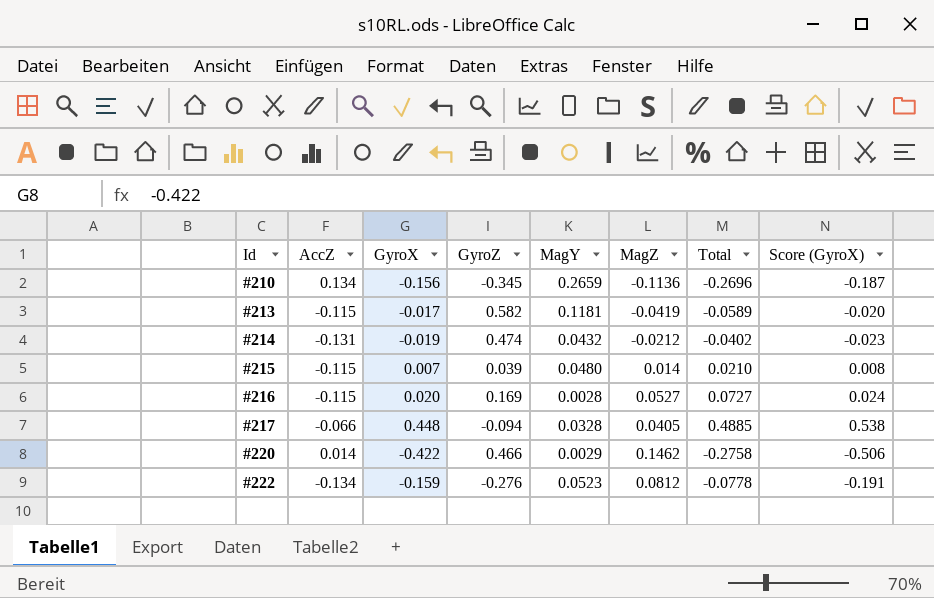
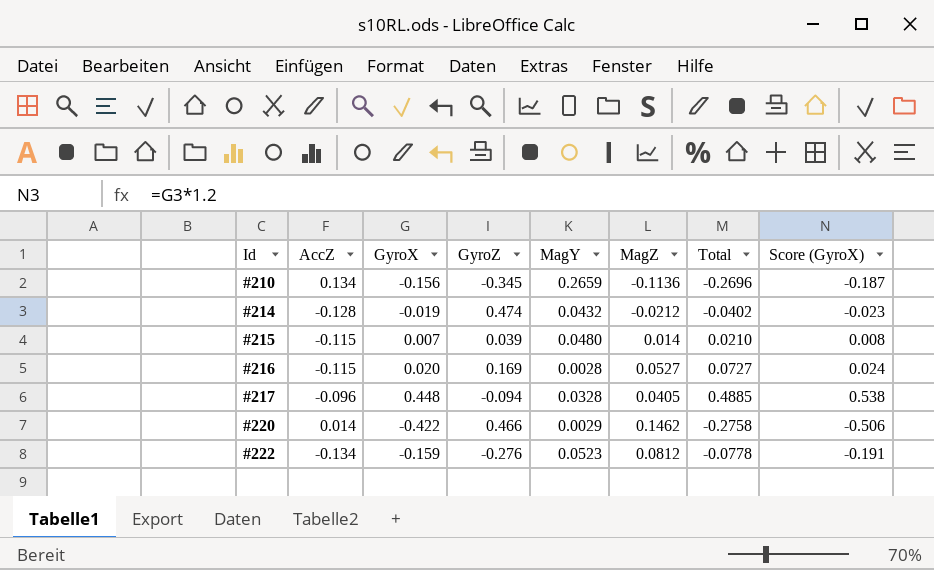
row #213: -0.115 | -0.017 | 0.582 | 0.1181 | -0.0419 | -0.0589 | -0.020 -> none
#214 | AccZ: -0.131 -> -0.128
#217 | AccZ: -0.066 -> -0.096

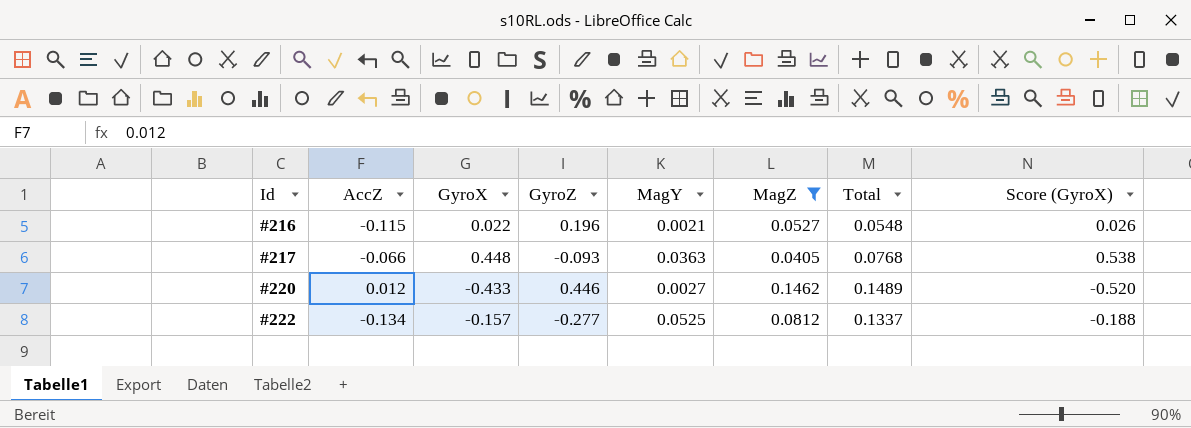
filter: none -> MagZ >= 0.0405
column Total | formula: [GyroX] + [MagZ] -> [MagY] + [MagZ]
#216 | GyroX: 0.020 -> 0.022
#216 | GyroZ: 0.169 -> 0.196
#216 | MagY: 0.0028 -> 0.0021
#216 | Score (GyroX): 0.024 -> 0.026
#217 | AccZ: -0.096 -> -0.066
#217 | GyroZ: -0.094 -> -0.093
#217 | MagY: 0.0328 -> 0.0363
#220 | AccZ: 0.014 -> 0.012
#220 | GyroX: -0.422 -> -0.433
#220 | GyroZ: 0.466 -> 0.446
#220 | MagY: 0.0029 -> 0.0027
#220 | Score (GyroX): -0.506 -> -0.520
#222 | GyroX: -0.159 -> -0.157
#222 | GyroZ: -0.276 -> -0.277
#222 | MagY: 0.0523 -> 0.0525
#222 | Score (GyroX): -0.191 -> -0.188

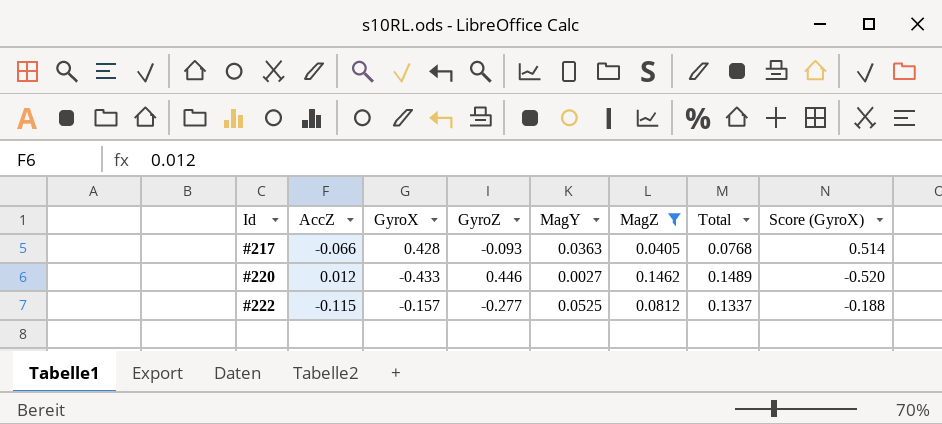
row #216: -0.115 | 0.022 | 0.196 | 0.0021 | 0.0527 | 0.0548 | 0.026 -> none
#217 | GyroX: 0.448 -> 0.428
#217 | Score (GyroX): 0.538 -> 0.514
#222 | AccZ: -0.134 -> -0.115

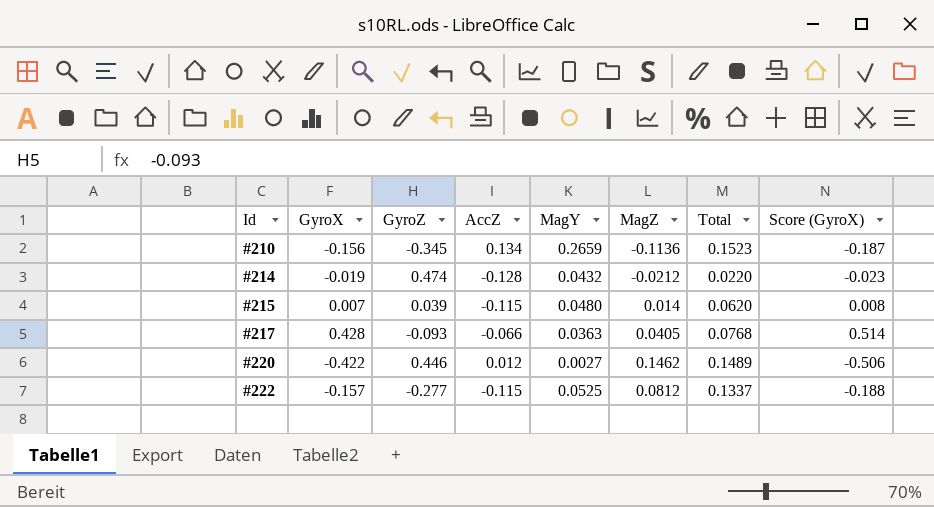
filter: MagZ >= 0.0405 -> none
column AccZ | position: 2 -> 4
#220 | GyroX: -0.433 -> -0.422
#220 | Score (GyroX): -0.520 -> -0.506

